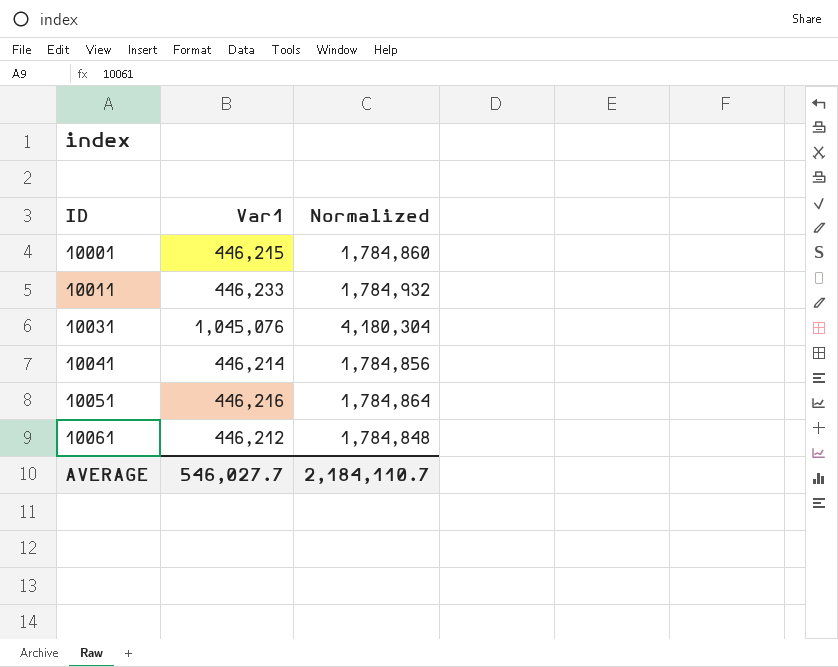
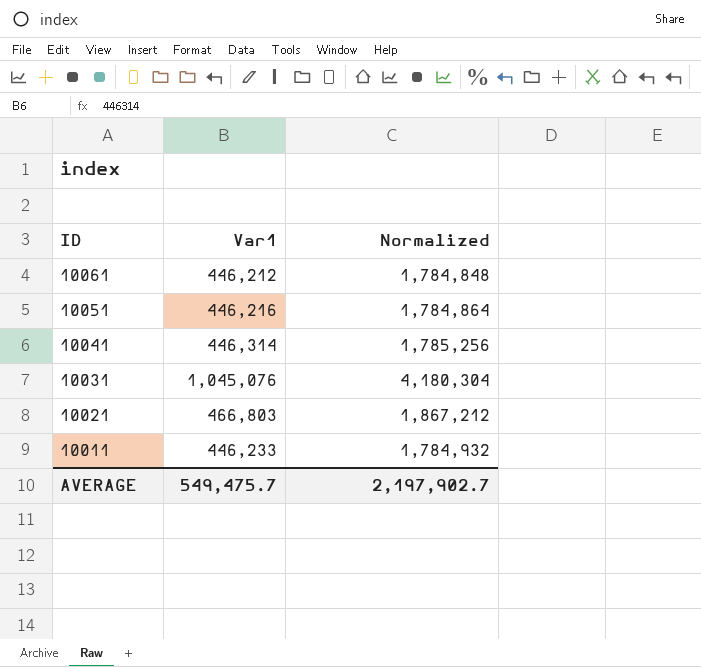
row order: ID ascending -> ID descending
row 10001: 446,215 | 1,784,860 -> none
10041 | Var1: 446,214 -> 446,314
10041 | Normalized: 1,784,856 -> 1,785,256
row 10021: none -> 466,803 | 1,867,212
AVERAGE | Var1: 546,027.7 -> 549,475.7
AVERAGE | Normalized: 2,184,110.7 -> 2,197,902.7

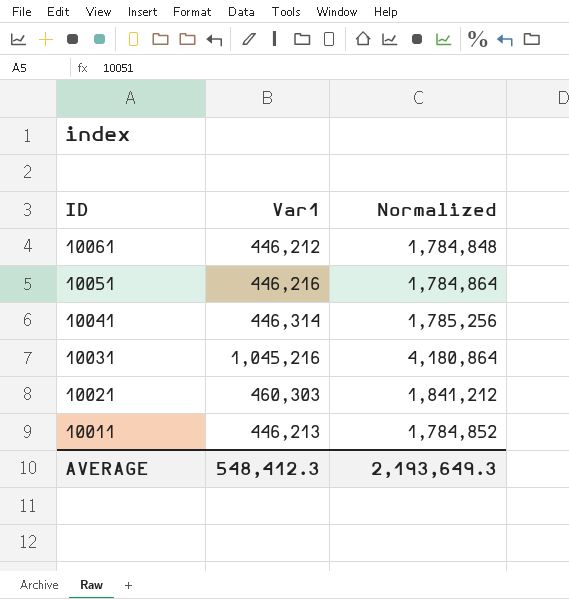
10031 | Var1: 1,045,076 -> 1,045,216
10031 | Normalized: 4,180,304 -> 4,180,864
10021 | Var1: 466,803 -> 460,303
10021 | Normalized: 1,867,212 -> 1,841,212
10011 | Var1: 446,233 -> 446,213
10011 | Normalized: 1,784,932 -> 1,784,852
AVERAGE | Var1: 549,475.7 -> 548,412.3
AVERAGE | Normalized: 2,197,902.7 -> 2,193,649.3

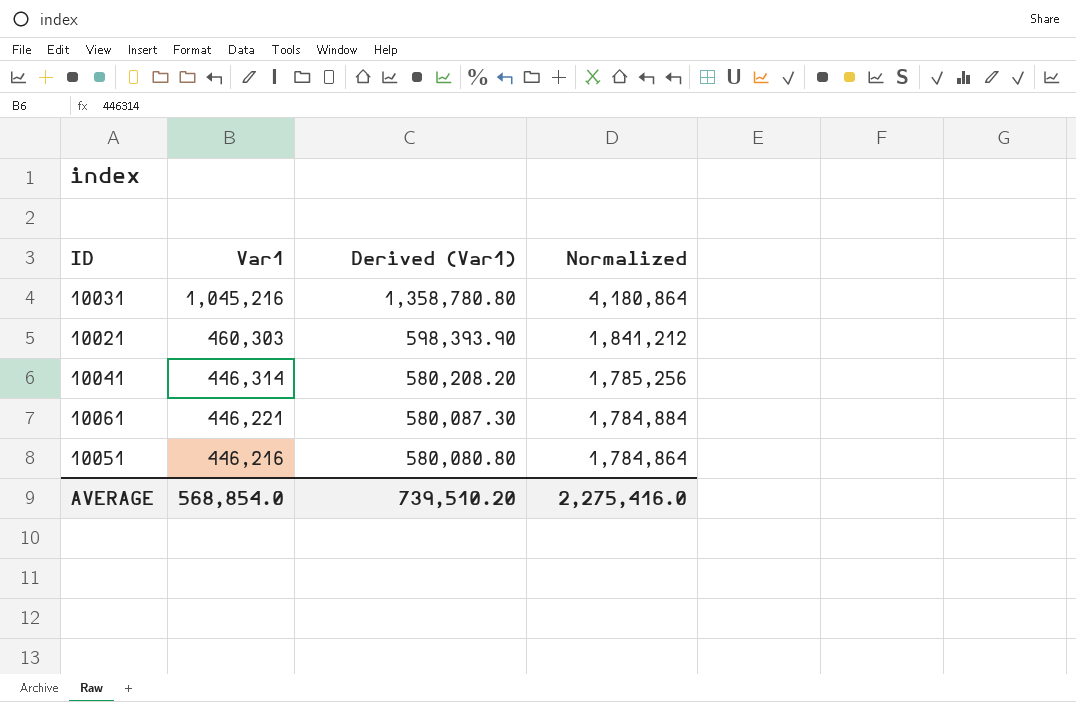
row order: ID descending -> Var1 descending
column Derived (Var1) | formula: none -> [Var1] * 1.3
row 10011: 446,213 | 1,784,852 -> none
10061 | Var1: 446,212 -> 446,221
10061 | Normalized: 1,784,848 -> 1,784,884
AVERAGE | Var1: 548,412.3 -> 568,854.0
AVERAGE | Normalized: 2,193,649.3 -> 2,275,416.0

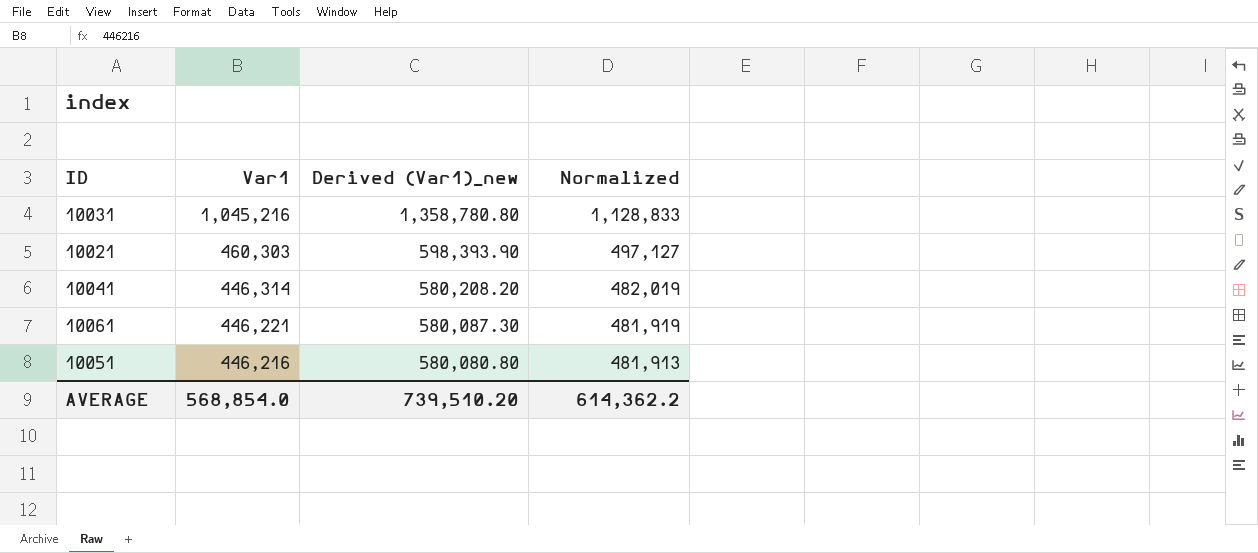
column name: Derived (Var1) -> Derived (Var1)_new
column Normalized | formula: [Var1] * 4 -> [Var1] * 1.08
AVERAGE | Normalized: 2,275,416.0 -> 614,362.2

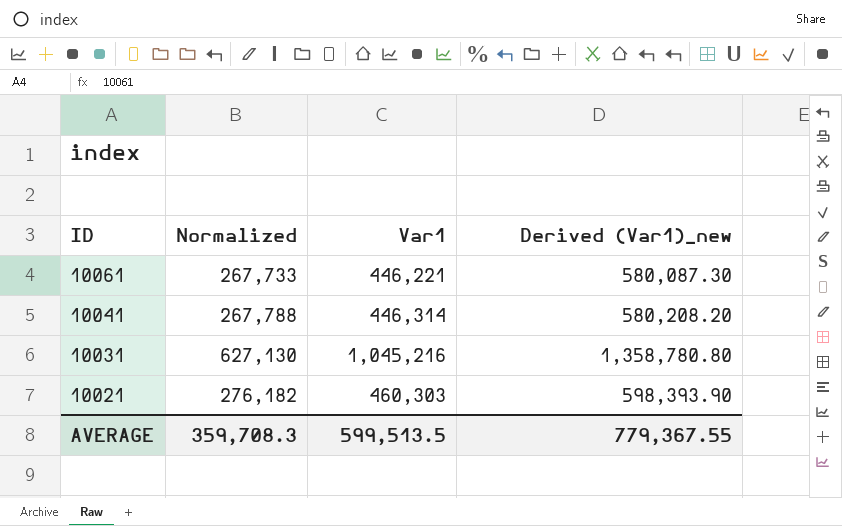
row order: Var1 descending -> ID descending
column Normalized | formula: [Var1] * 1.08 -> [Var1] * 0.6
column Normalized | position: 4 -> 2
row 10051: 446,216 | 580,080.80 | 481,913 -> none
AVERAGE | Normalized: 614,362.2 -> 359,708.3
AVERAGE | Var1: 568,854.0 -> 599,513.5
AVERAGE | Derived (Var1)_new: 739,510.20 -> 779,367.55

